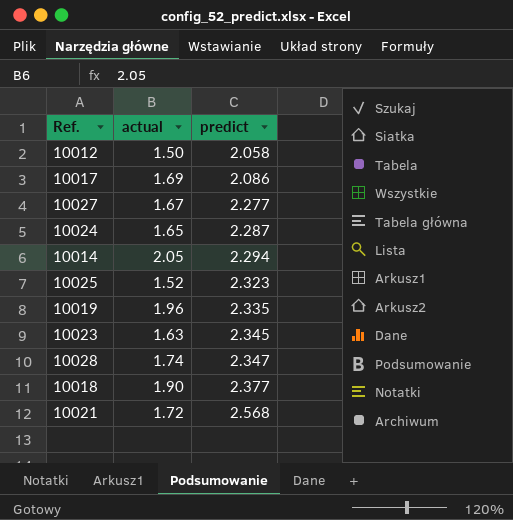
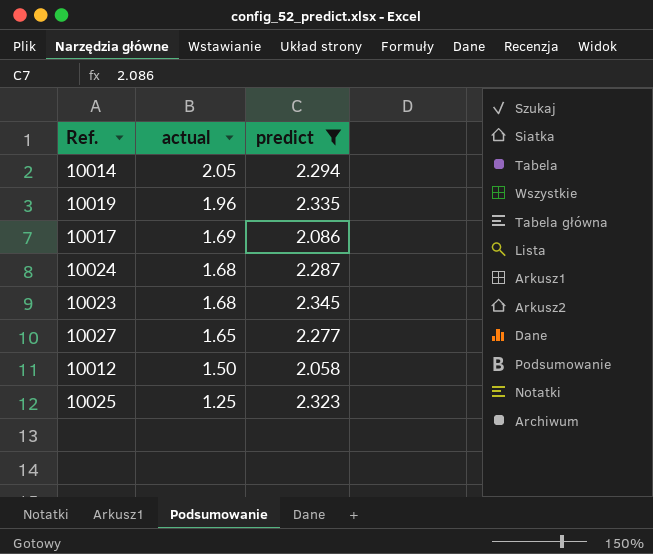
filter: none -> predict <= 2.345
row order: predict ascending -> actual descending
10024 | actual: 1.65 -> 1.68
10023 | actual: 1.63 -> 1.68
10027 | actual: 1.67 -> 1.65
10025 | actual: 1.52 -> 1.25

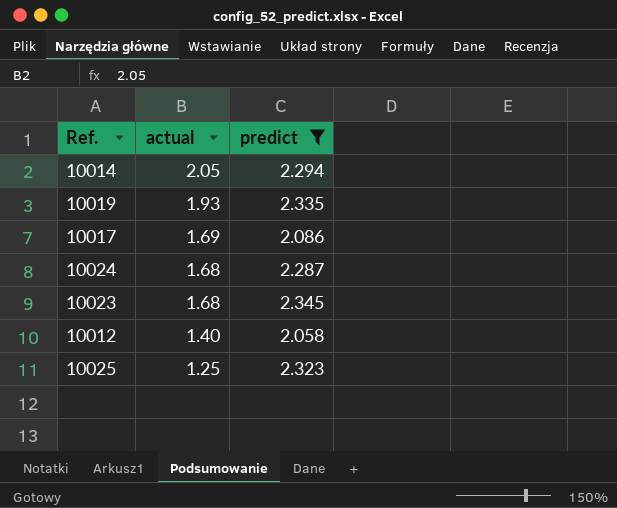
row 10027: 1.65 | 2.277 -> none
10019 | actual: 1.96 -> 1.93
10012 | actual: 1.50 -> 1.40

